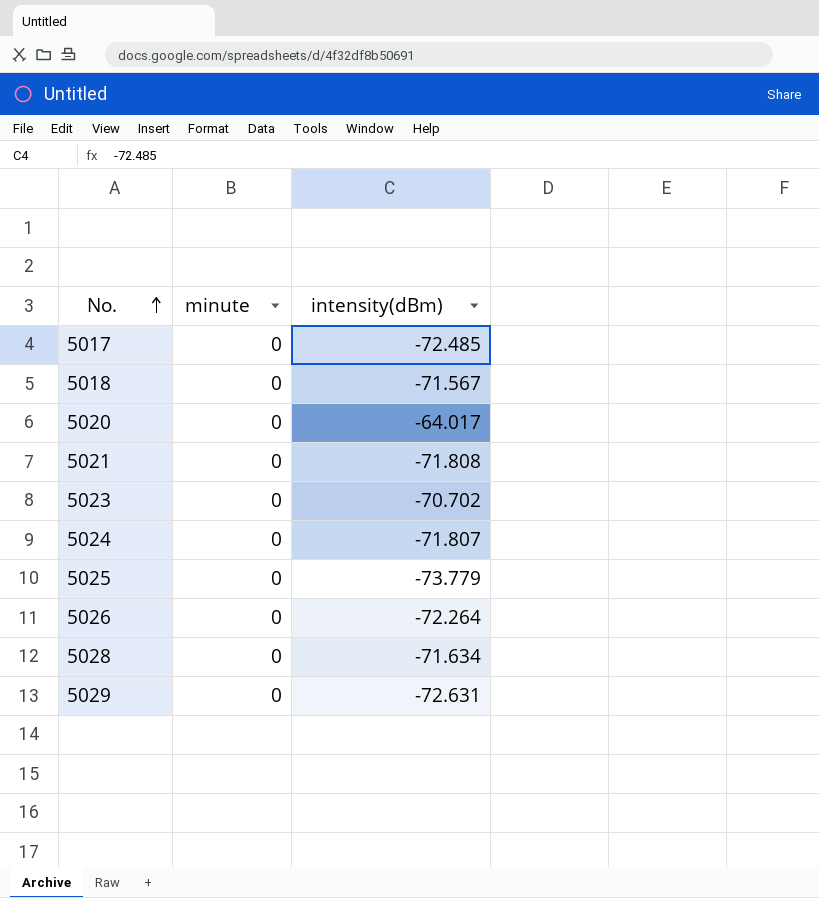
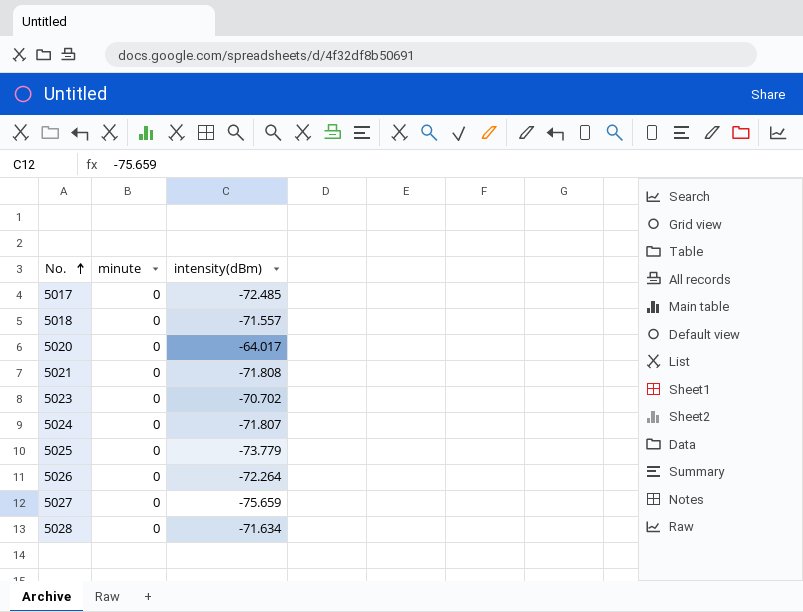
row 5029: 0 | -72.631 -> none
5018 | intensity(dBm): -71.567 -> -71.557
row 5027: none -> 0 | -75.659

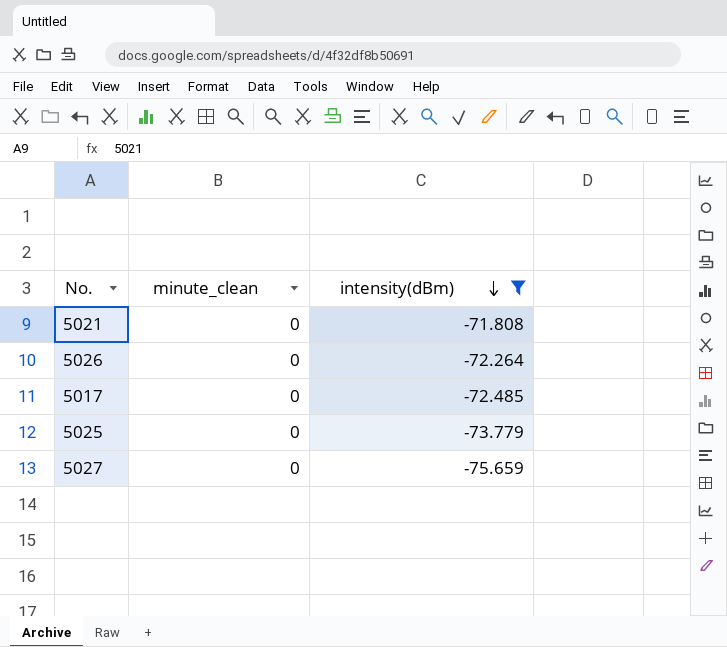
filter: none -> intensity(dBm) <= -71.808
row order: No. ascending -> intensity(dBm) descending
column name: minute -> minute_clean

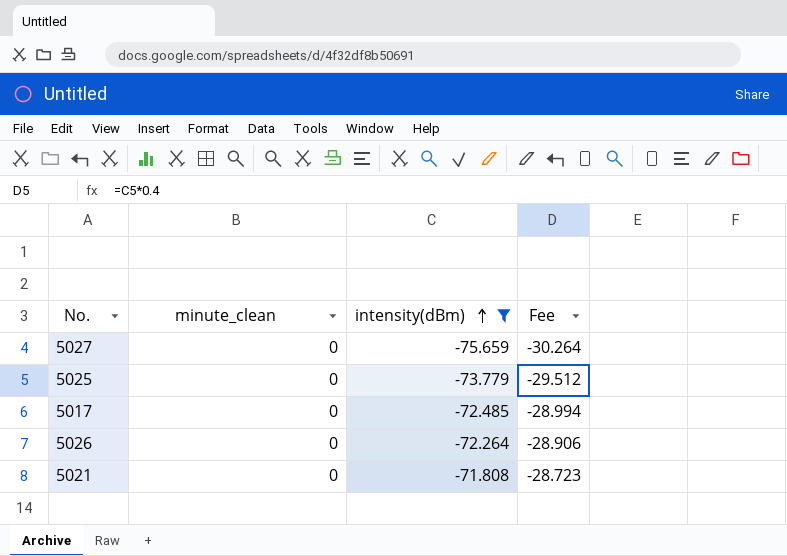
row order: intensity(dBm) descending -> intensity(dBm) ascending
column Fee | formula: none -> [intensity(dBm)] * 0.4

